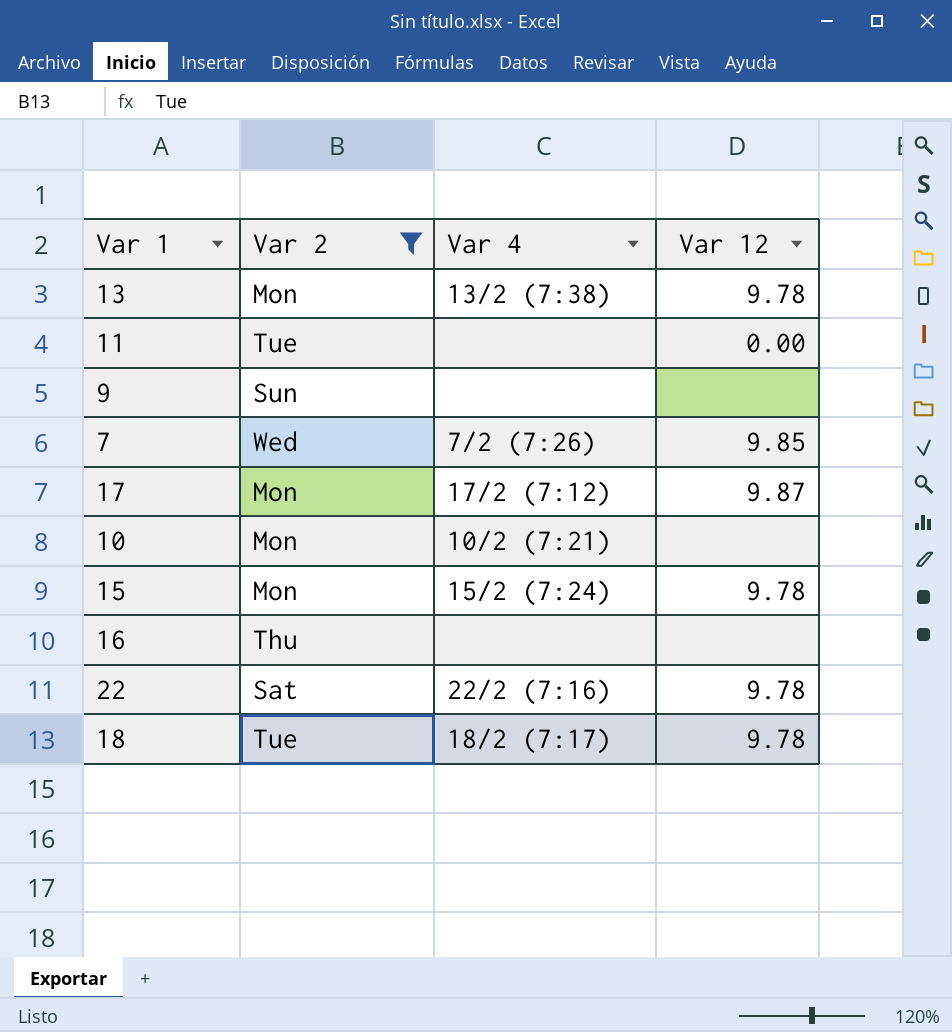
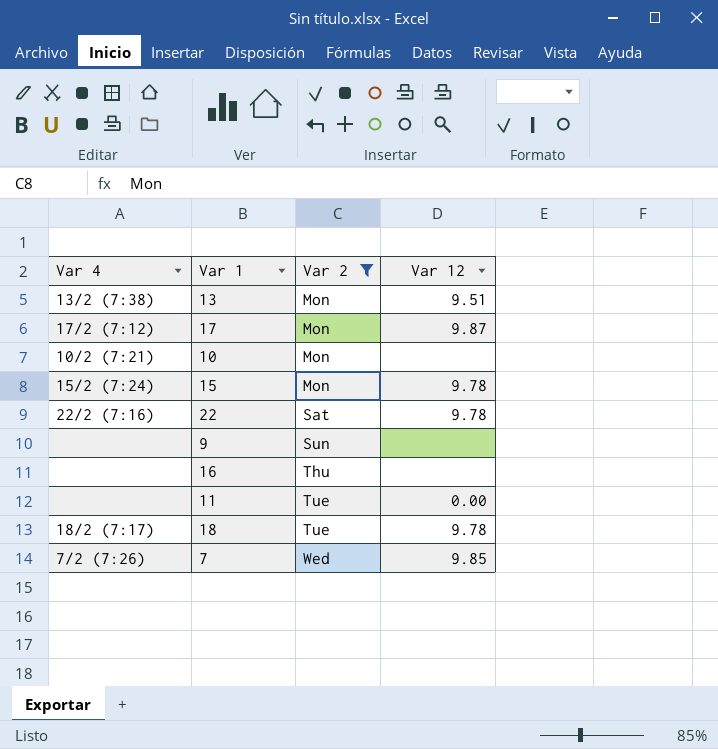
row order: none -> Var 2 ascending
column Var 4 | position: 3 -> 1
13 | Var 12: 9.78 -> 9.51

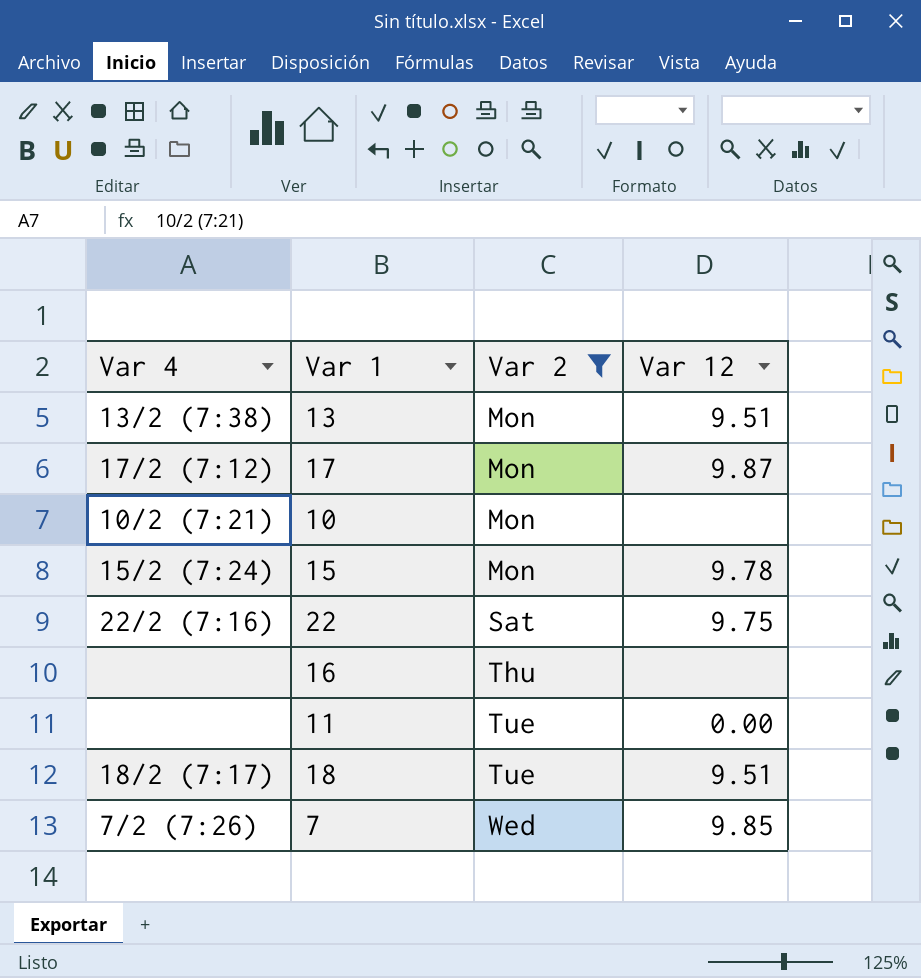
row 9: none | Sun | none -> none
22 | Var 12: 9.78 -> 9.75
18 | Var 12: 9.78 -> 9.51

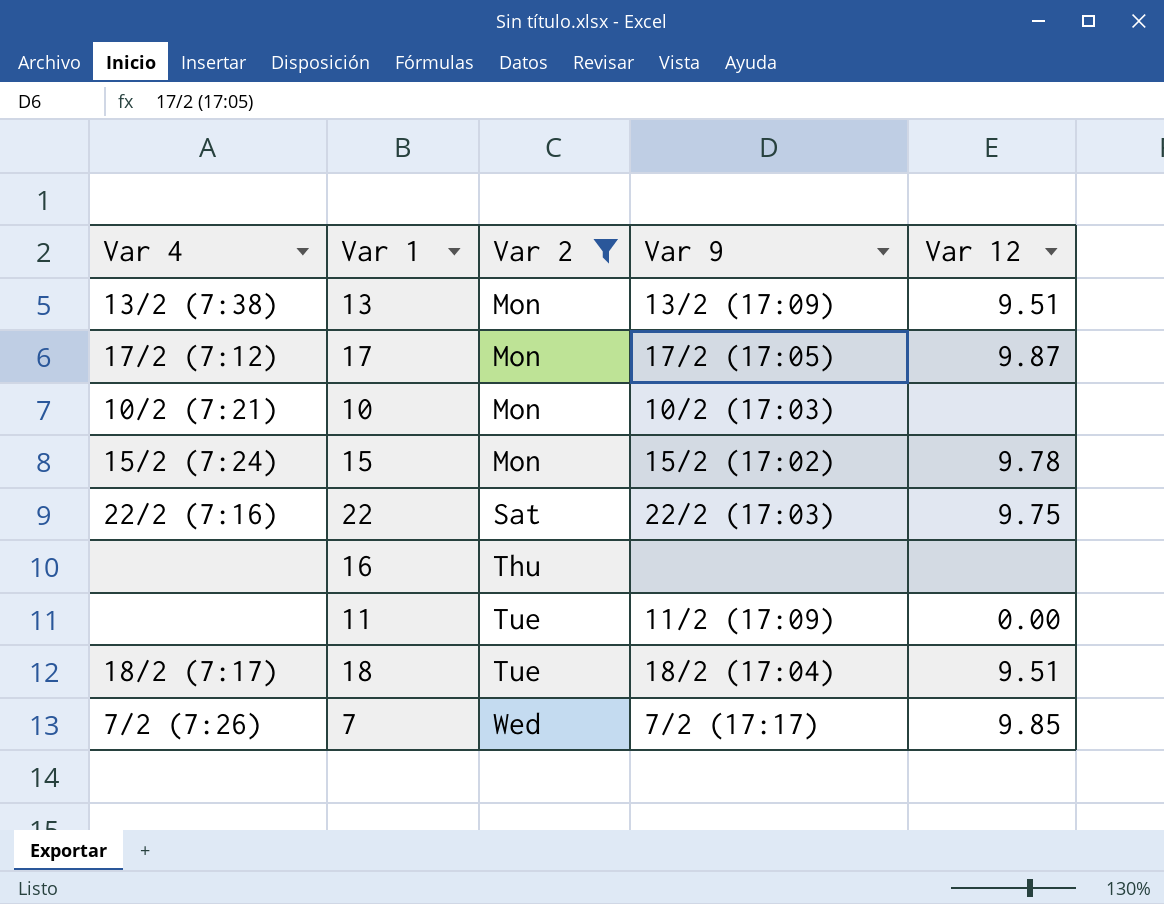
column Var 9 | position: none -> 4

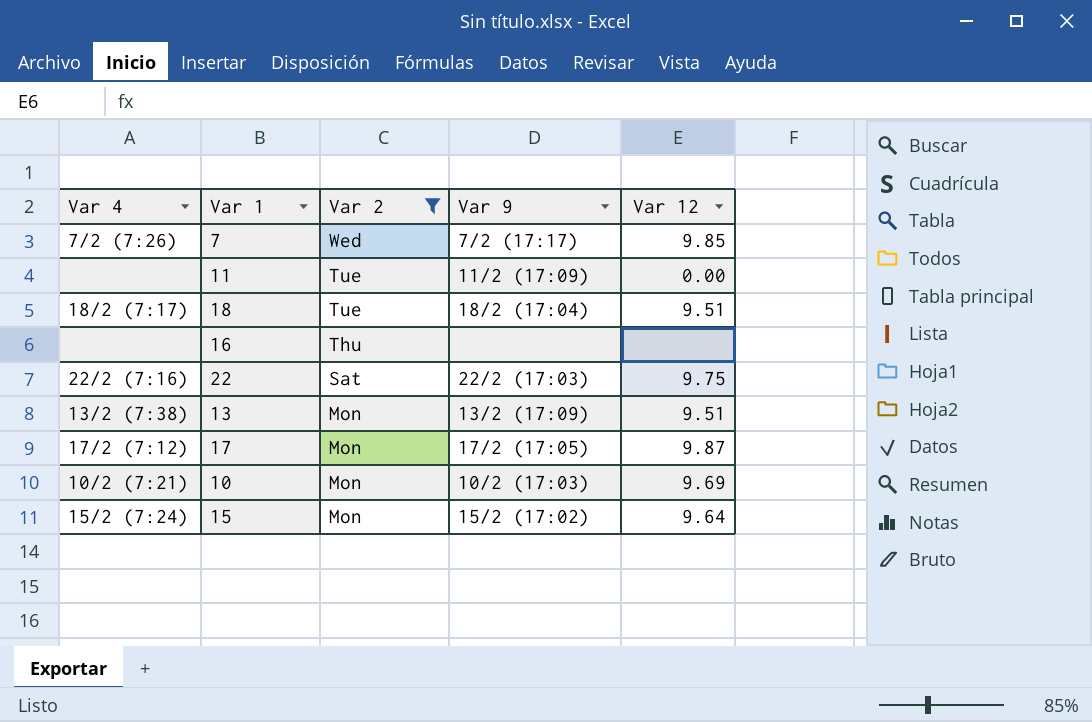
row order: Var 2 ascending -> Var 2 descending
10 | Var 12: none -> 9.69
15 | Var 12: 9.78 -> 9.64

